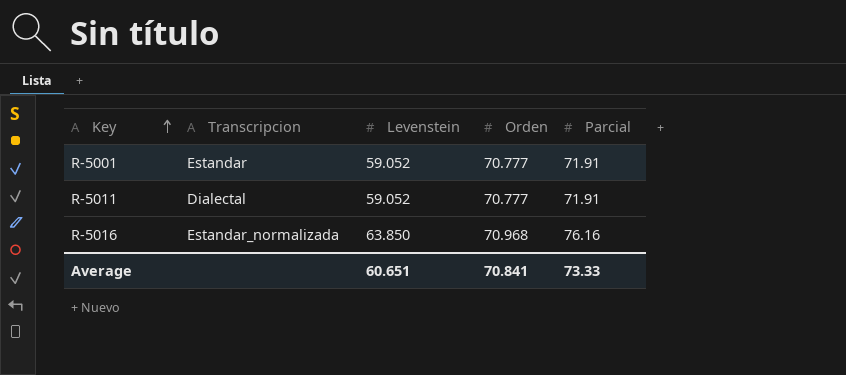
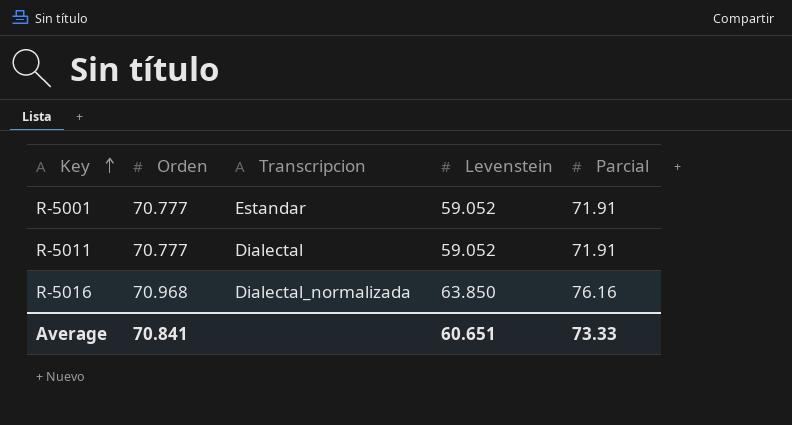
column Orden | position: 4 -> 2
R-5016 | Transcripcion: Estandar_normalizada -> Dialectal_normalizada

